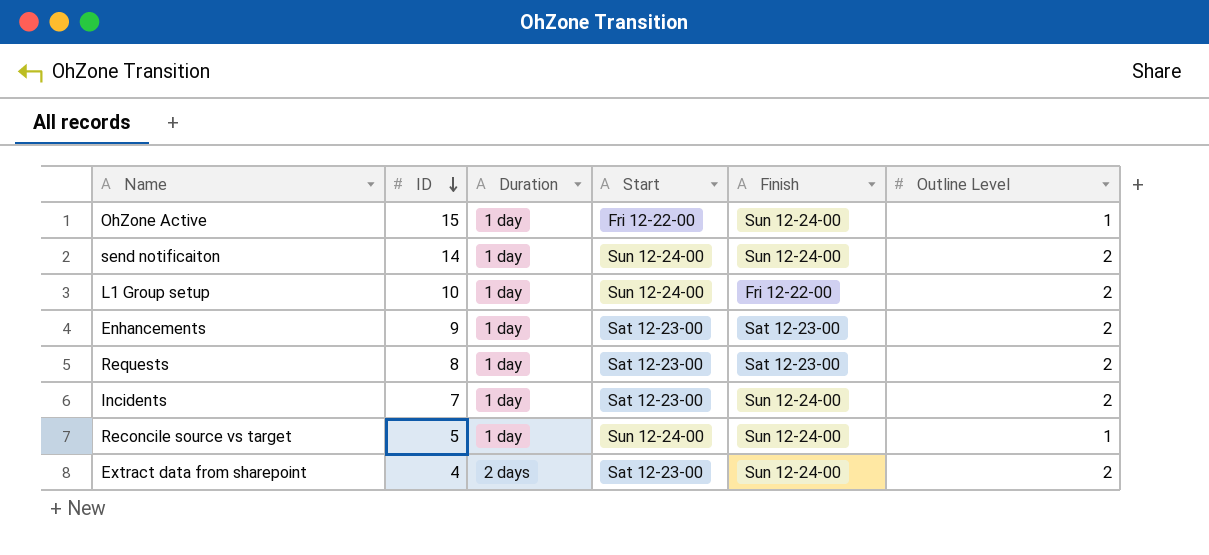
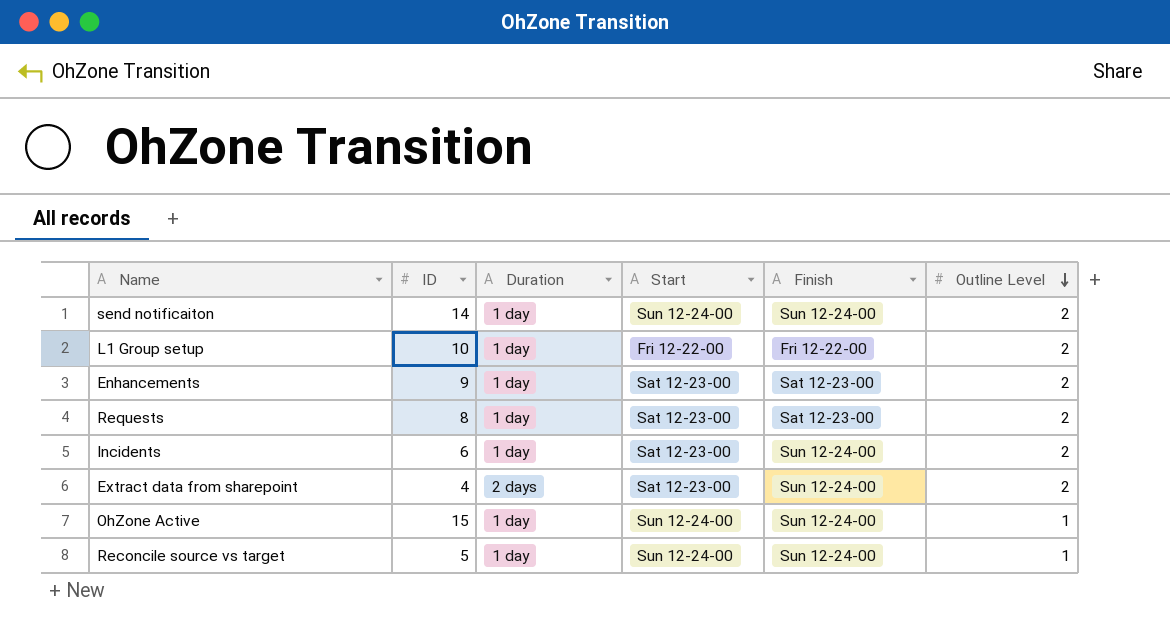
row order: ID descending -> Outline Level descending
L1 Group setup | Start: Sun 12-24-00 -> Fri 12-22-00
Incidents | ID: 7 -> 6
OhZone Active | Start: Fri 12-22-00 -> Sun 12-24-00

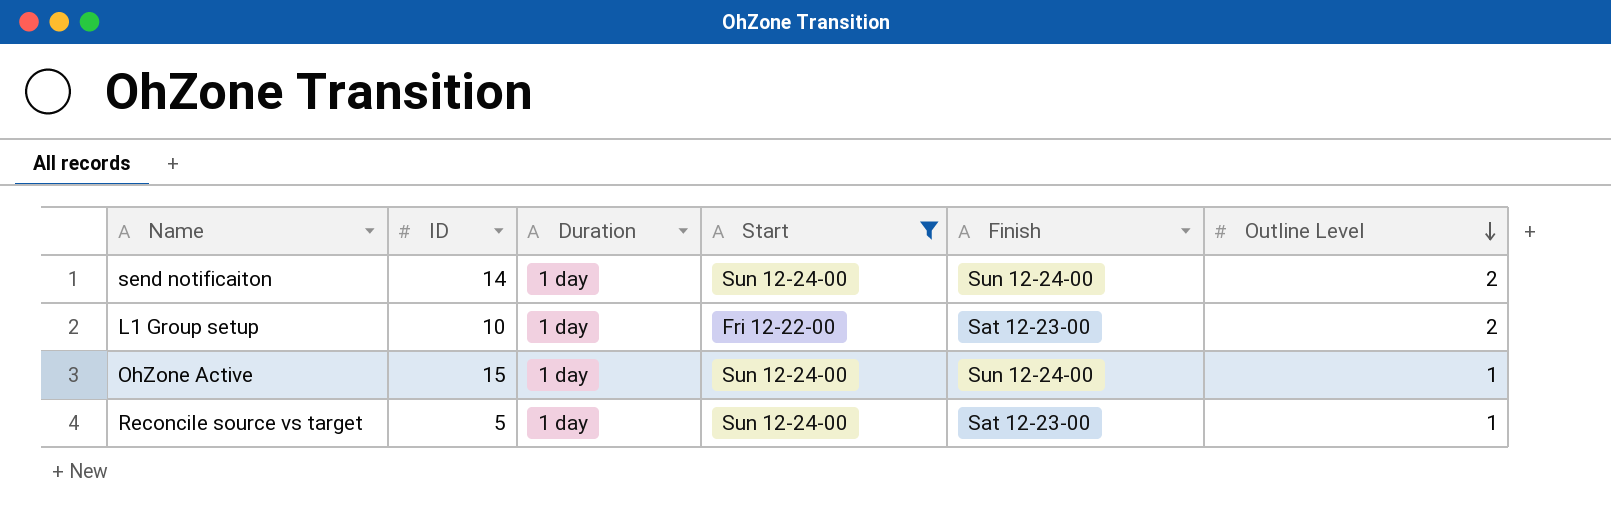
filter: none -> Start != Sat 12-23-00
L1 Group setup | Finish: Fri 12-22-00 -> Sat 12-23-00
Reconcile source vs target | Finish: Sun 12-24-00 -> Sat 12-23-00

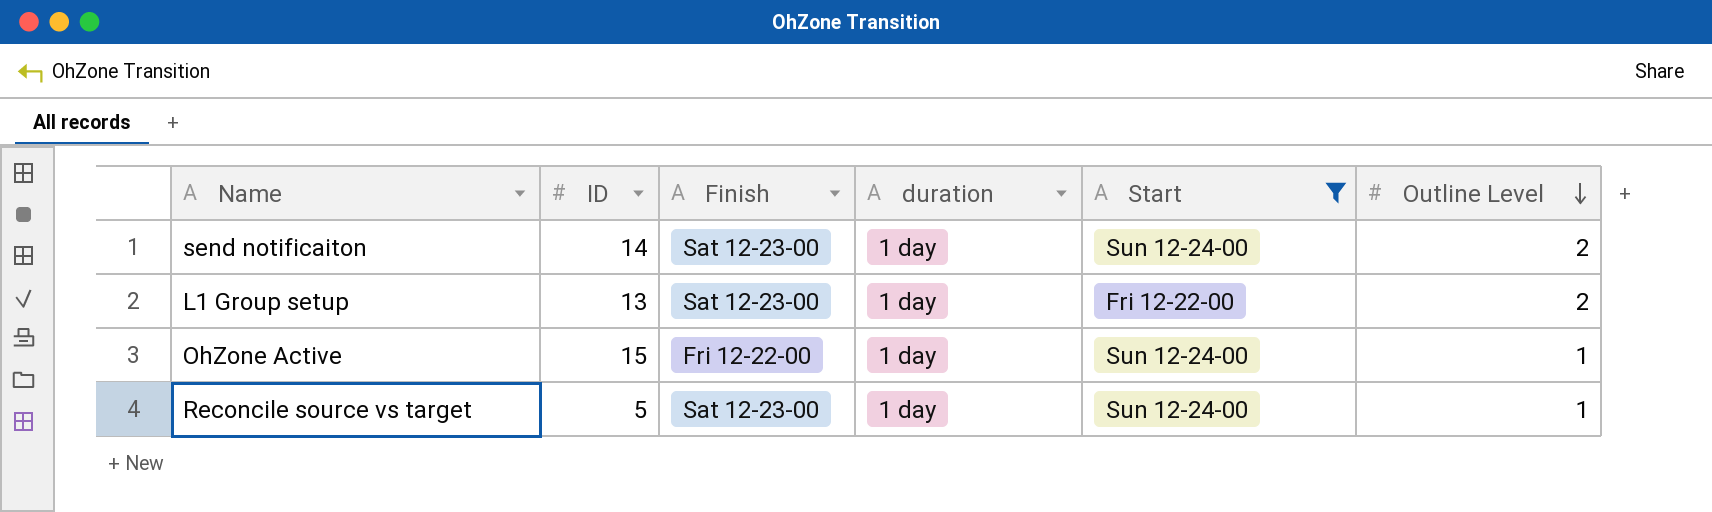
column Finish | position: 5 -> 3
column name: Duration -> duration
send notificaiton | Finish: Sun 12-24-00 -> Sat 12-23-00
L1 Group setup | ID: 10 -> 13
OhZone Active | Finish: Sun 12-24-00 -> Fri 12-22-00

